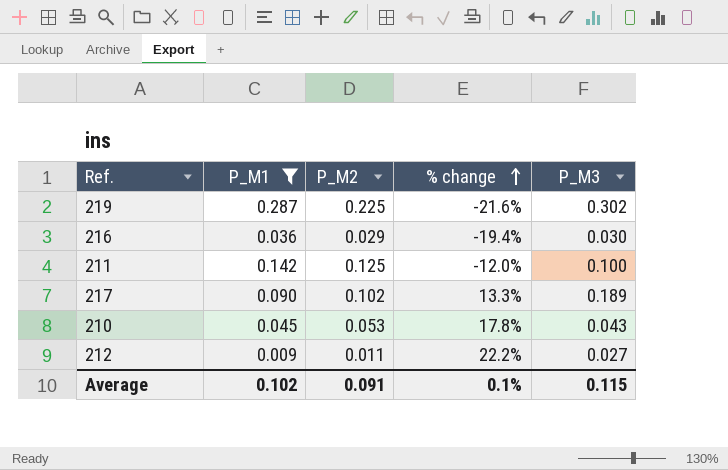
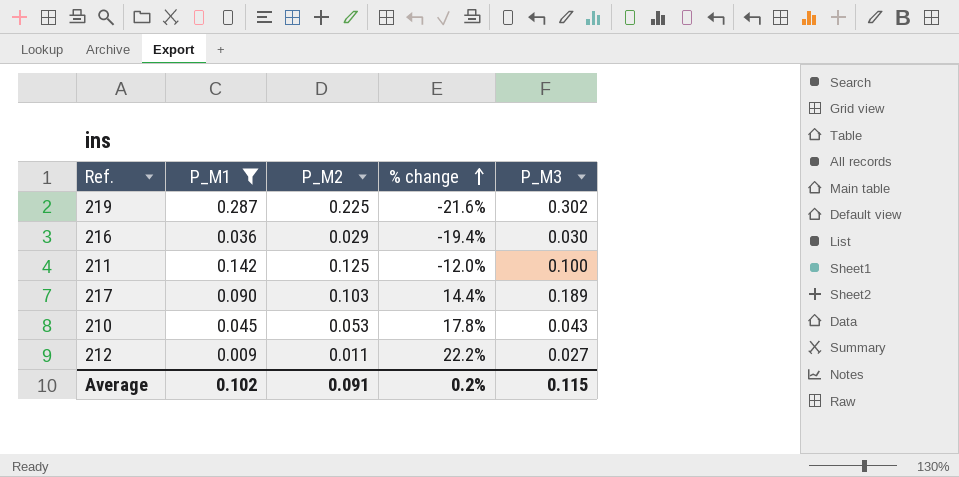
217 | P_M2: 0.102 -> 0.103
217 | % change: 13.3% -> 14.4%
Average | % change: 0.1% -> 0.2%

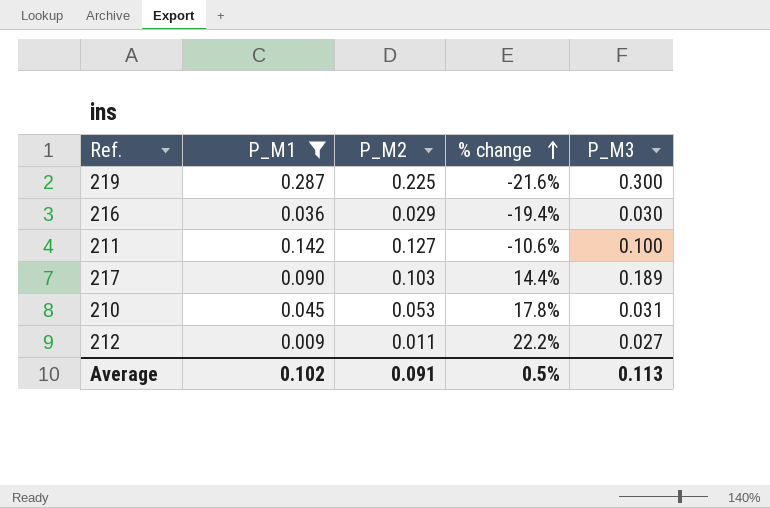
219 | P_M3: 0.302 -> 0.300
211 | P_M2: 0.125 -> 0.127
211 | % change: -12.0% -> -10.6%
210 | P_M3: 0.043 -> 0.031
Average | % change: 0.2% -> 0.5%
Average | P_M3: 0.115 -> 0.113

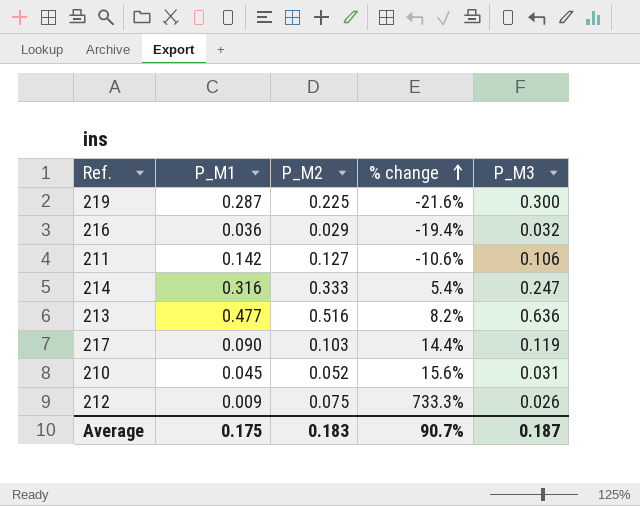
filter: P_M1 <= 0.287 -> none
216 | P_M3: 0.030 -> 0.032
211 | P_M3: 0.100 -> 0.106
217 | P_M3: 0.189 -> 0.119
210 | P_M2: 0.053 -> 0.052
210 | % change: 17.8% -> 15.6%
212 | P_M2: 0.011 -> 0.075
212 | % change: 22.2% -> 733.3%
212 | P_M3: 0.027 -> 0.026
Average | P_M1: 0.102 -> 0.175
Average | P_M2: 0.091 -> 0.183
Average | % change: 0.5% -> 90.7%
Average | P_M3: 0.113 -> 0.187

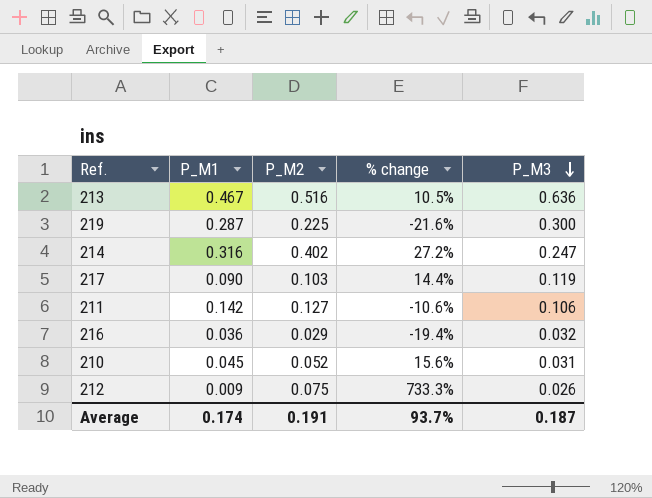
row order: % change ascending -> P_M3 descending
213 | P_M1: 0.477 -> 0.467
213 | % change: 8.2% -> 10.5%
214 | P_M2: 0.333 -> 0.402
214 | % change: 5.4% -> 27.2%
Average | P_M1: 0.175 -> 0.174
Average | P_M2: 0.183 -> 0.191
Average | % change: 90.7% -> 93.7%

